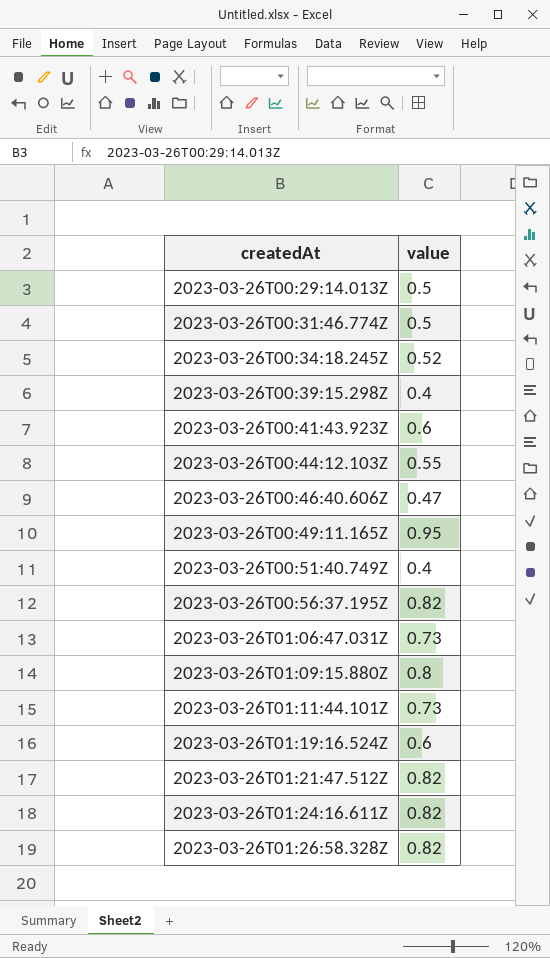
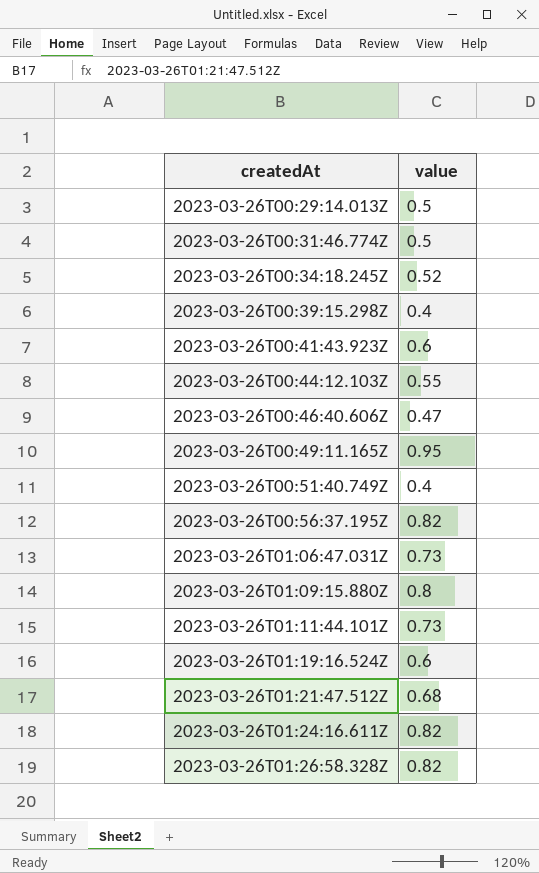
2023-03-26T01:21:47.512Z | value: 0.82 -> 0.68

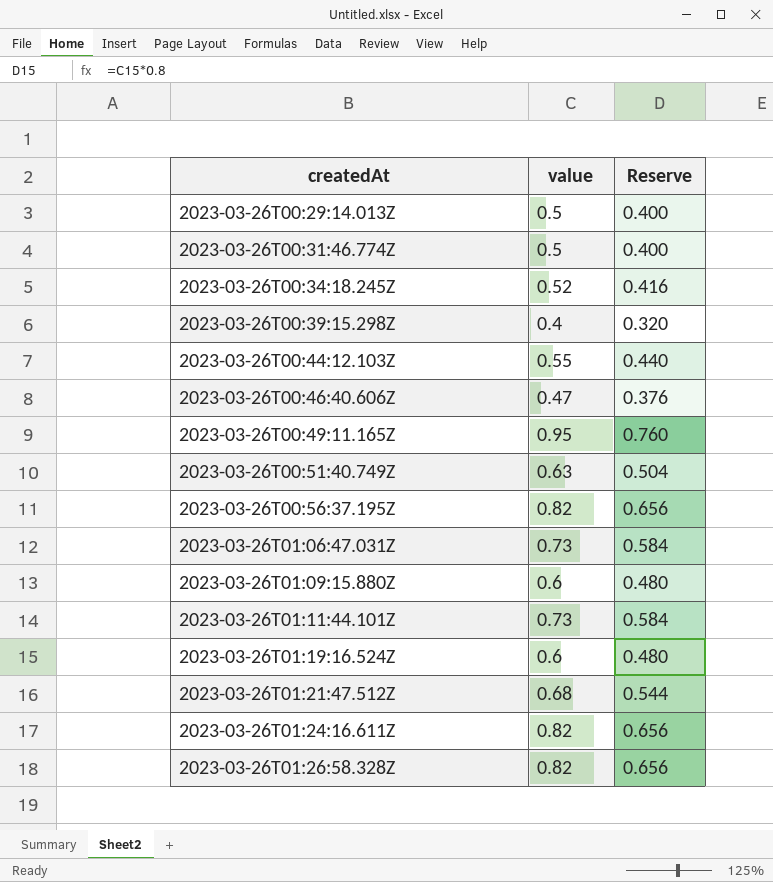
column Reserve | formula: none -> [value] * 0.8
row 2023-03-26T00:41:43.923Z: 0.6 -> none
2023-03-26T00:51:40.749Z | value: 0.4 -> 0.63
2023-03-26T01:09:15.880Z | value: 0.8 -> 0.6

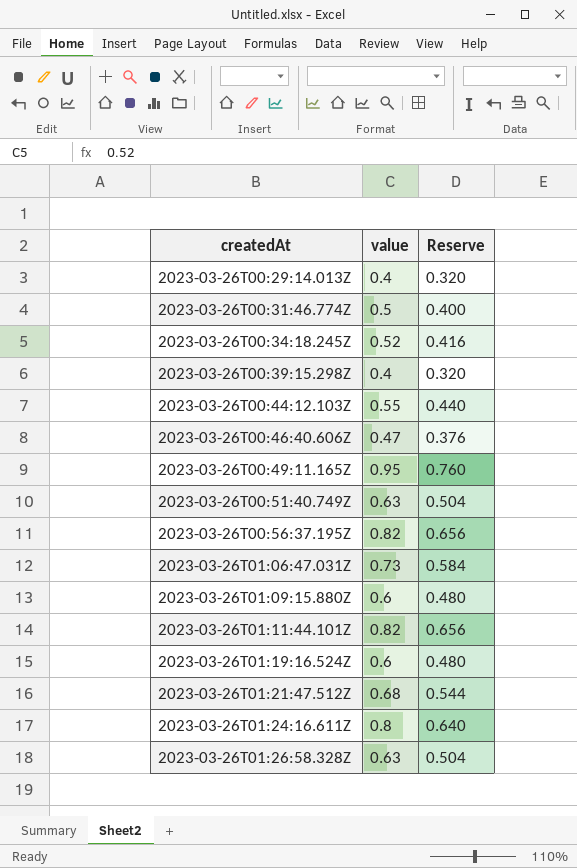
2023-03-26T00:29:14.013Z | value: 0.5 -> 0.4
2023-03-26T00:29:14.013Z | Reserve: 0.400 -> 0.320
2023-03-26T01:11:44.101Z | value: 0.73 -> 0.82
2023-03-26T01:11:44.101Z | Reserve: 0.584 -> 0.656
2023-03-26T01:24:16.611Z | value: 0.82 -> 0.8
2023-03-26T01:24:16.611Z | Reserve: 0.656 -> 0.640
2023-03-26T01:26:58.328Z | value: 0.82 -> 0.63
2023-03-26T01:26:58.328Z | Reserve: 0.656 -> 0.504

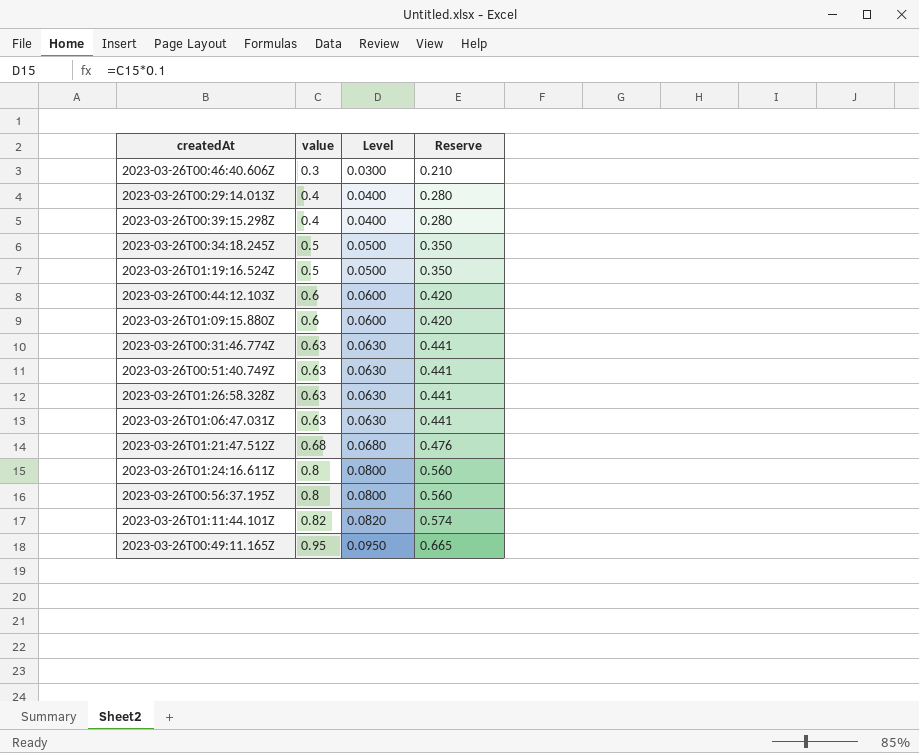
row order: createdAt ascending -> value ascending
column Level | formula: none -> [value] * 0.1
column Reserve | formula: [value] * 0.8 -> [value] * 0.7
2023-03-26T00:46:40.606Z | value: 0.47 -> 0.3
2023-03-26T00:34:18.245Z | value: 0.52 -> 0.5
2023-03-26T01:19:16.524Z | value: 0.6 -> 0.5
2023-03-26T00:44:12.103Z | value: 0.55 -> 0.6
2023-03-26T00:31:46.774Z | value: 0.5 -> 0.63
2023-03-26T01:06:47.031Z | value: 0.73 -> 0.63
2023-03-26T00:56:37.195Z | value: 0.82 -> 0.8

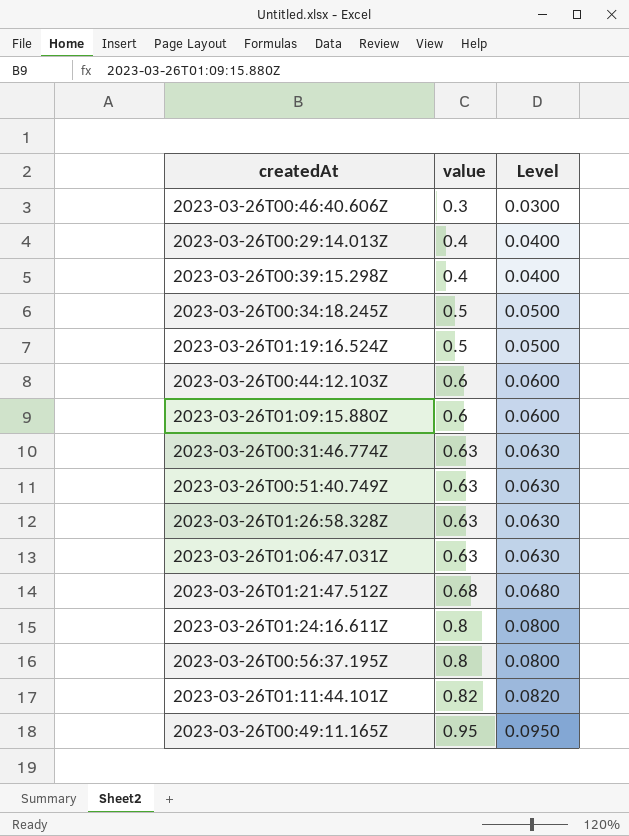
column Reserve | formula: [value] * 0.7 -> none

